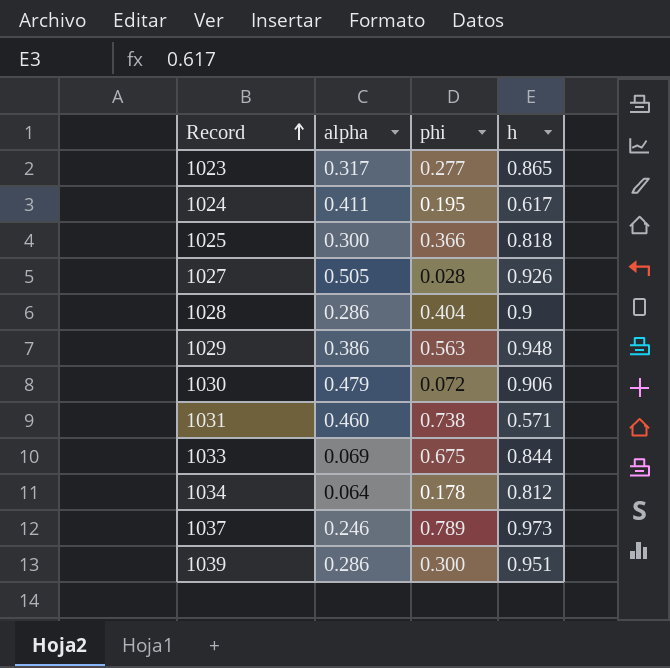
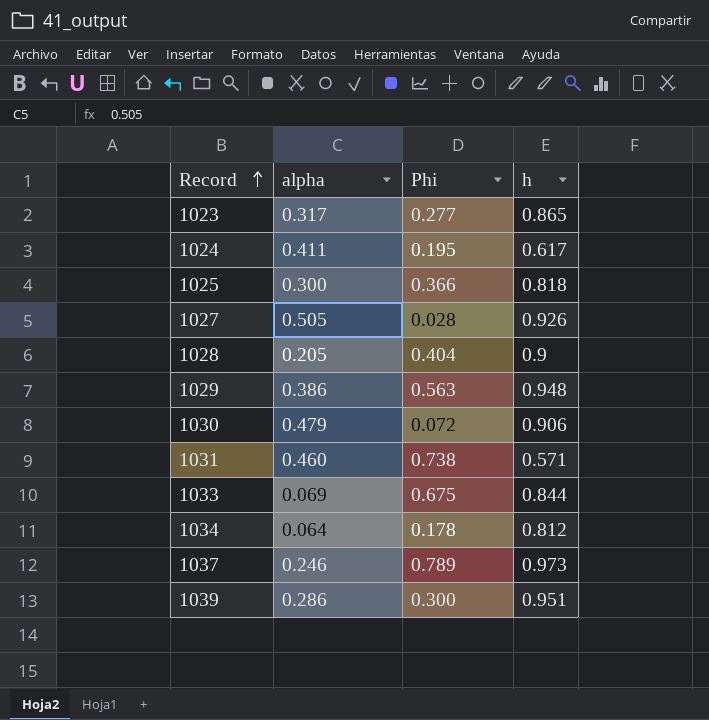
column name: phi -> Phi
1028 | alpha: 0.286 -> 0.205

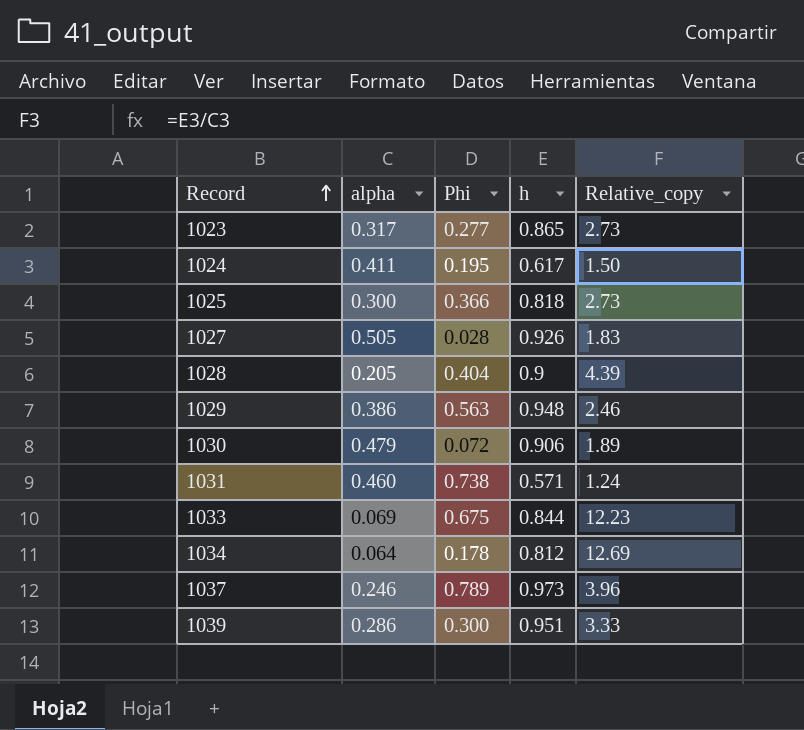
column Relative_copy | formula: none -> [h] / [alpha]

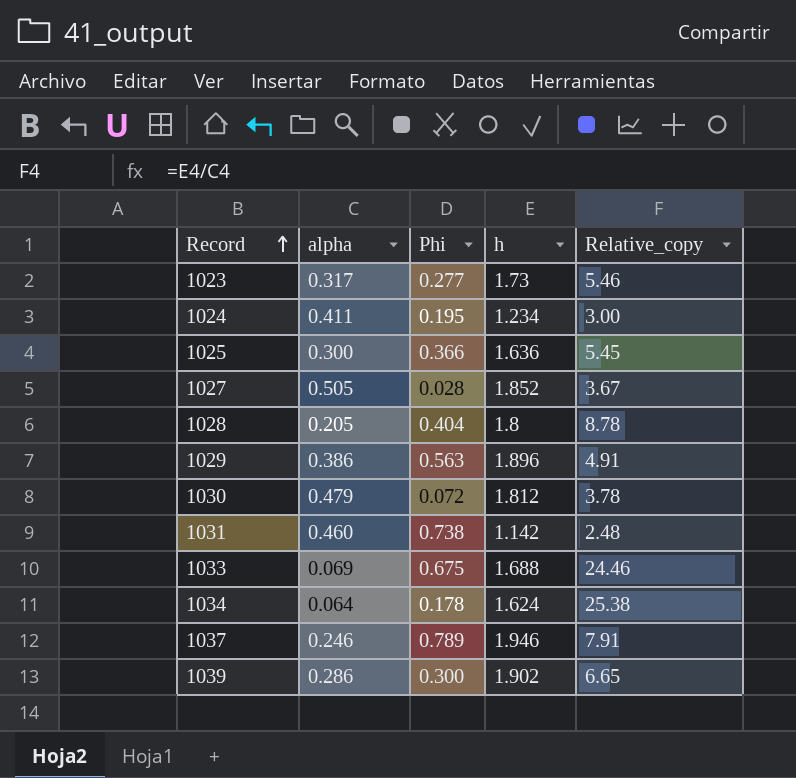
1023 | h: 0.865 -> 1.73
1023 | Relative_copy: 2.73 -> 5.46
1024 | h: 0.617 -> 1.234
1024 | Relative_copy: 1.50 -> 3.00
1025 | h: 0.818 -> 1.636
1025 | Relative_copy: 2.73 -> 5.45
1027 | h: 0.926 -> 1.852
1027 | Relative_copy: 1.83 -> 3.67
1028 | h: 0.9 -> 1.8
1028 | Relative_copy: 4.39 -> 8.78
1029 | h: 0.948 -> 1.896
1029 | Relative_copy: 2.46 -> 4.91
1030 | h: 0.906 -> 1.812
1030 | Relative_copy: 1.89 -> 3.78
1031 | h: 0.571 -> 1.142
1031 | Relative_copy: 1.24 -> 2.48
1033 | h: 0.844 -> 1.688
1033 | Relative_copy: 12.23 -> 24.46
1034 | h: 0.812 -> 1.624
1034 | Relative_copy: 12.69 -> 25.38
1037 | h: 0.973 -> 1.946
1037 | Relative_copy: 3.96 -> 7.91
1039 | h: 0.951 -> 1.902
1039 | Relative_copy: 3.33 -> 6.65

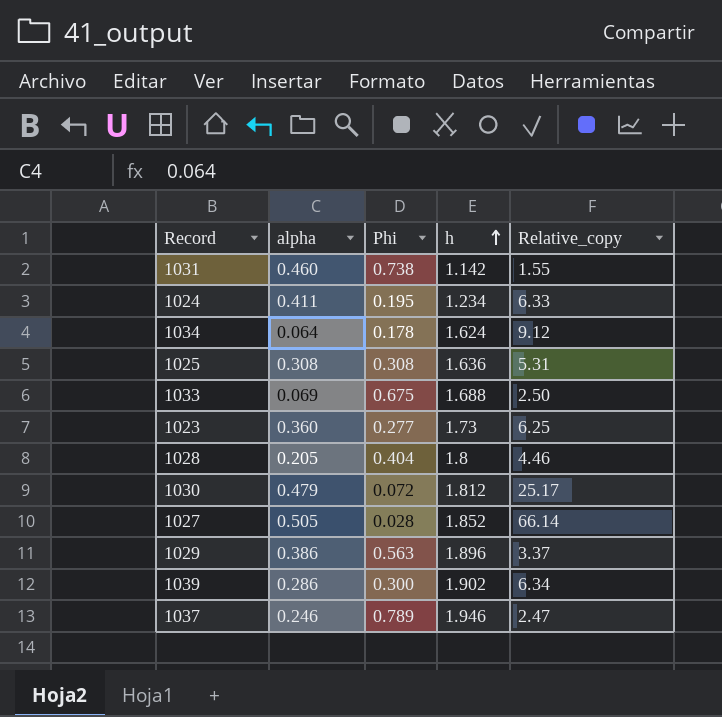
row order: Record ascending -> h ascending
column Relative_copy | formula: [h] / [alpha] -> [h] / [Phi]
1025 | alpha: 0.300 -> 0.308
1025 | Phi: 0.366 -> 0.308
1023 | alpha: 0.317 -> 0.360

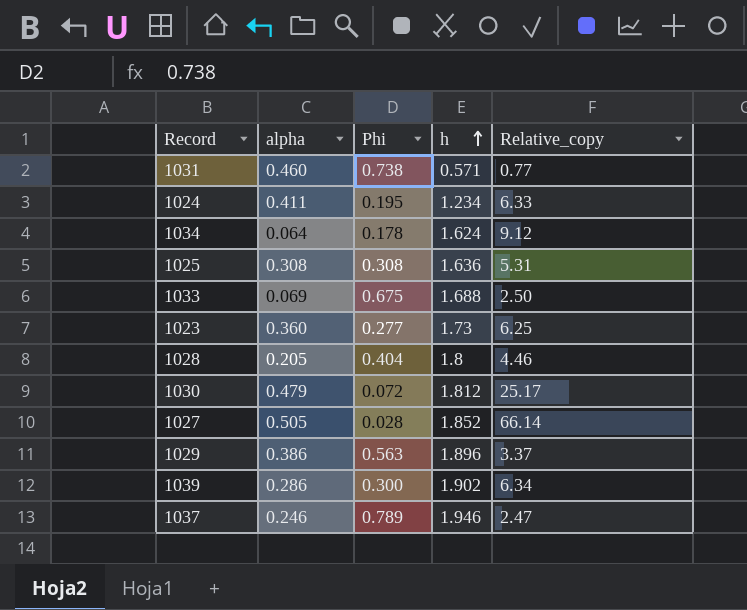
1031 | h: 1.142 -> 0.571
1031 | Relative_copy: 1.55 -> 0.77

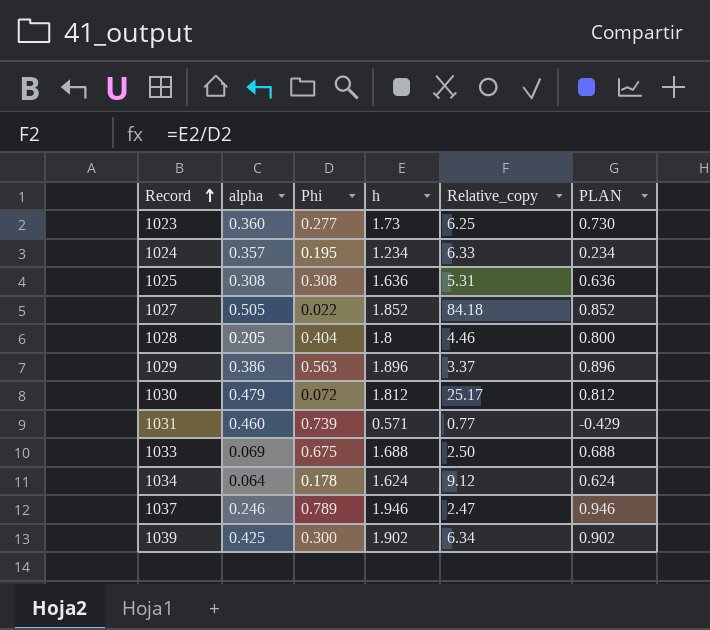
row order: h ascending -> Record ascending
column PLAN | formula: none -> [h] - 1
1024 | alpha: 0.411 -> 0.357
1027 | Phi: 0.028 -> 0.022
1027 | Relative_copy: 66.14 -> 84.18
1031 | Phi: 0.738 -> 0.739
1039 | alpha: 0.286 -> 0.425

